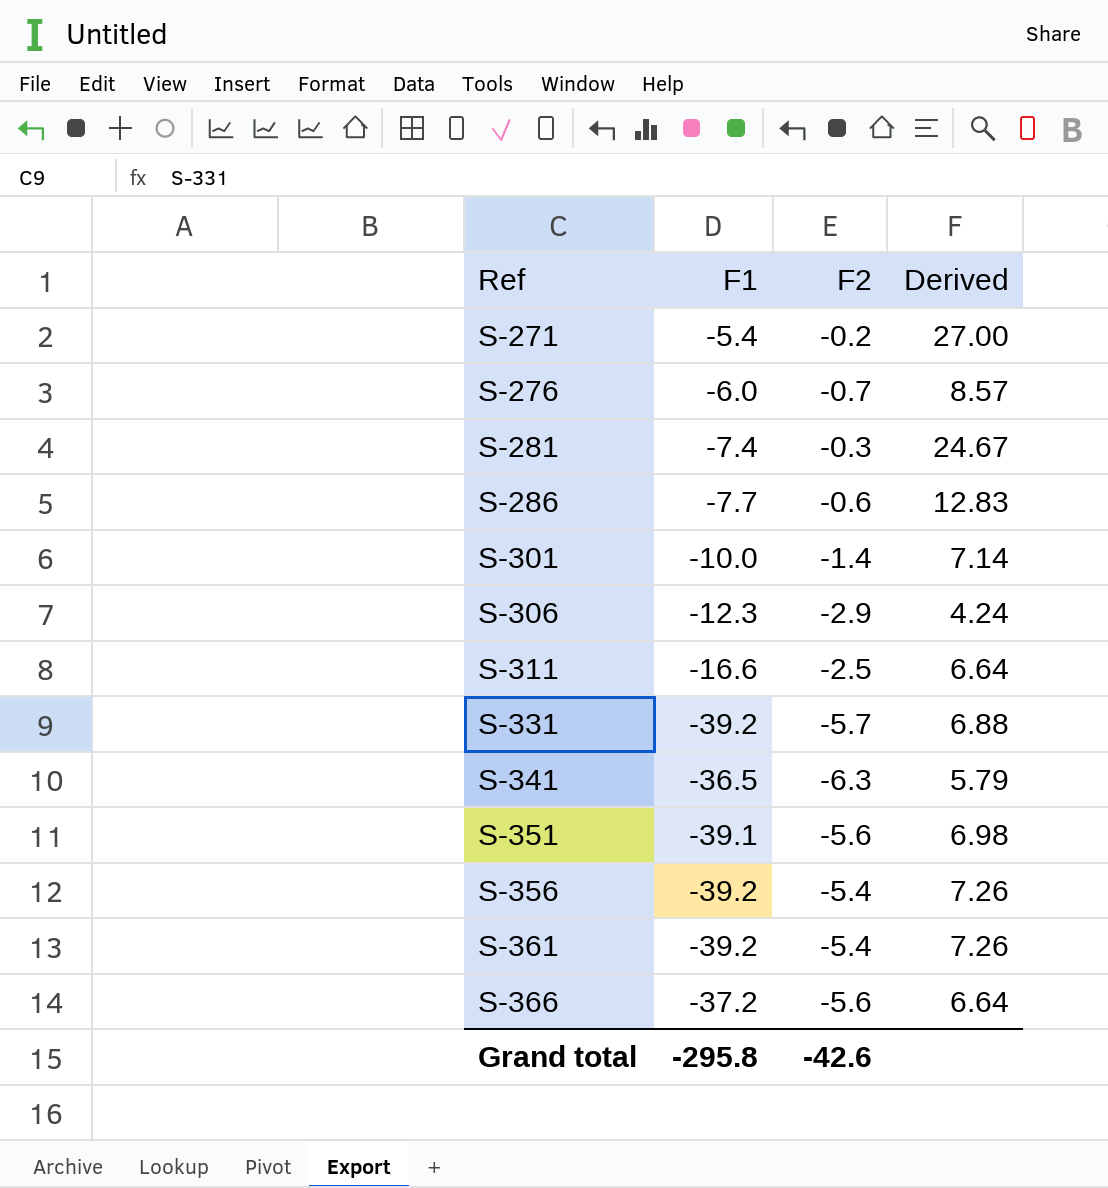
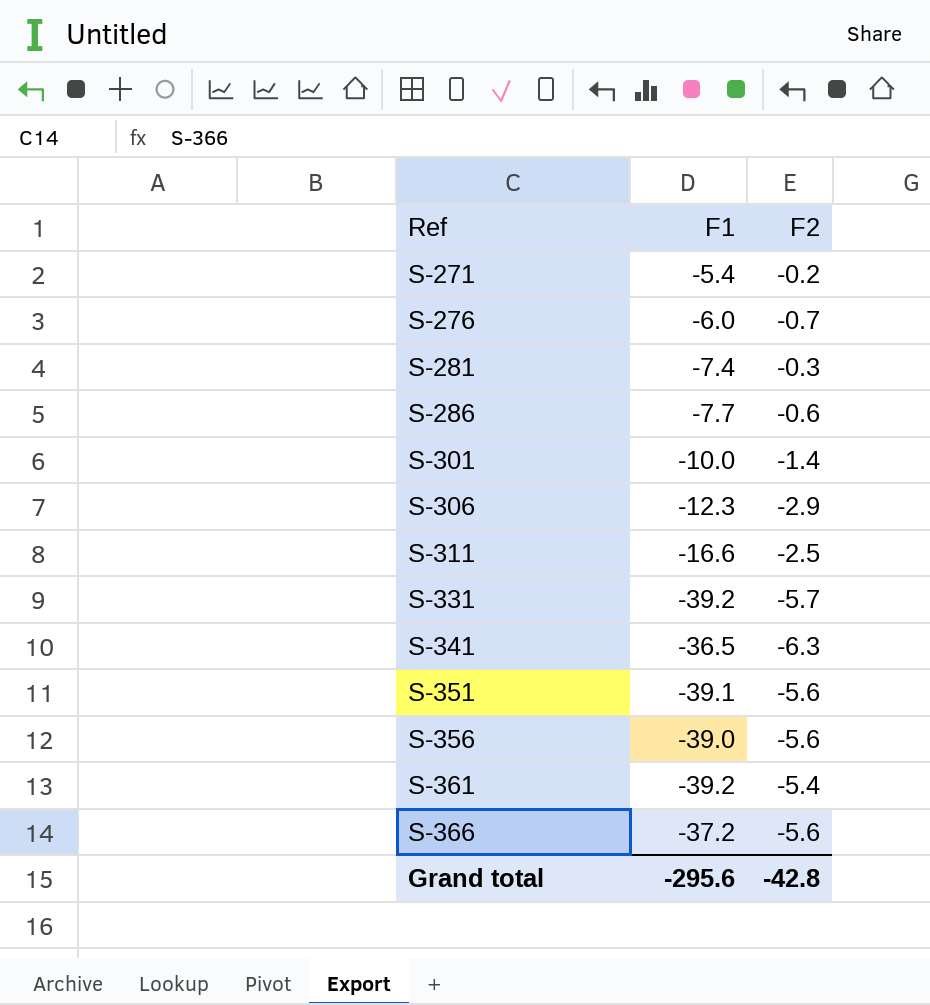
column Derived | formula: [F1] / [F2] -> none
S-356 | F1: -39.2 -> -39.0
S-356 | F2: -5.4 -> -5.6
Grand total | F1: -295.8 -> -295.6
Grand total | F2: -42.6 -> -42.8

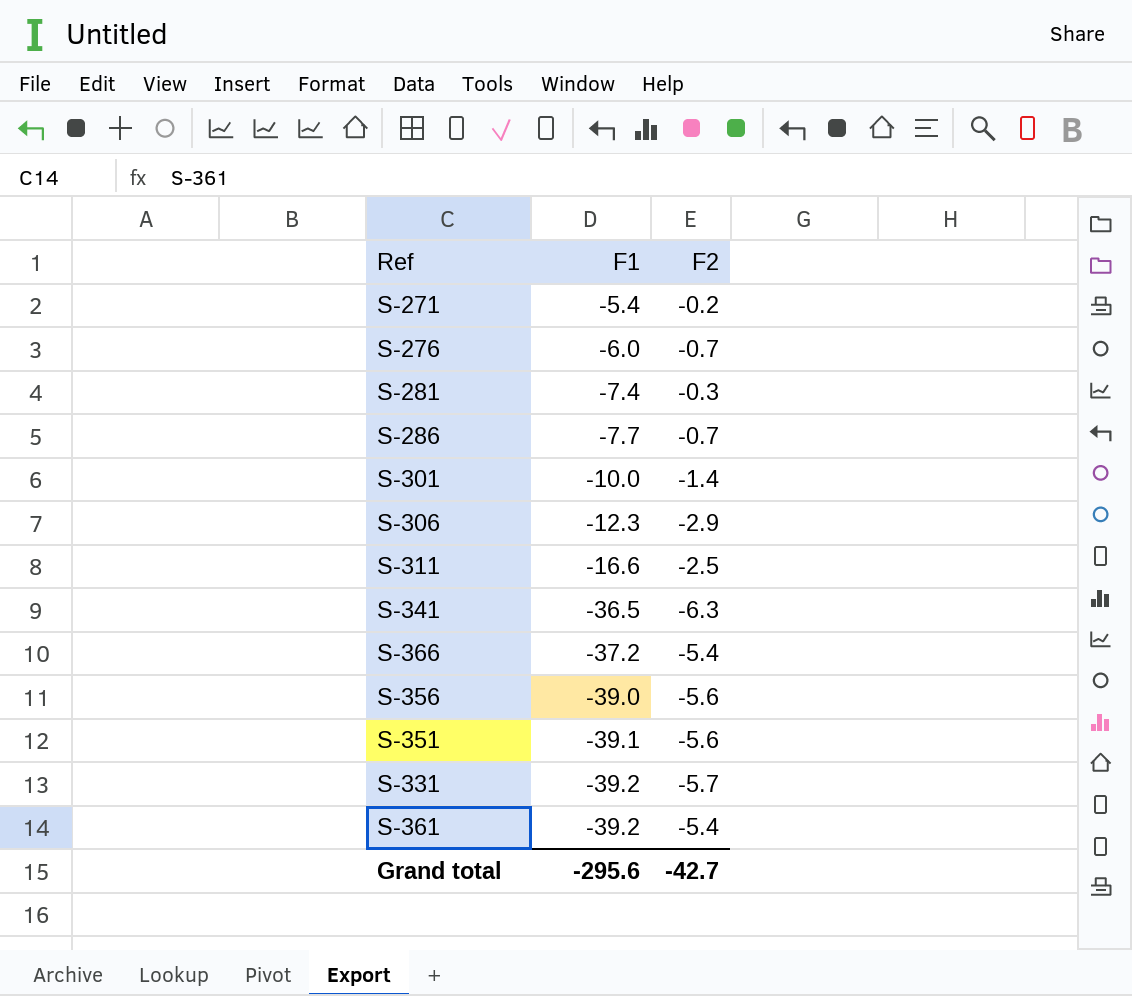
row order: Ref ascending -> F1 descending
S-286 | F2: -0.6 -> -0.7
S-366 | F2: -5.6 -> -5.4
Grand total | F2: -42.8 -> -42.7

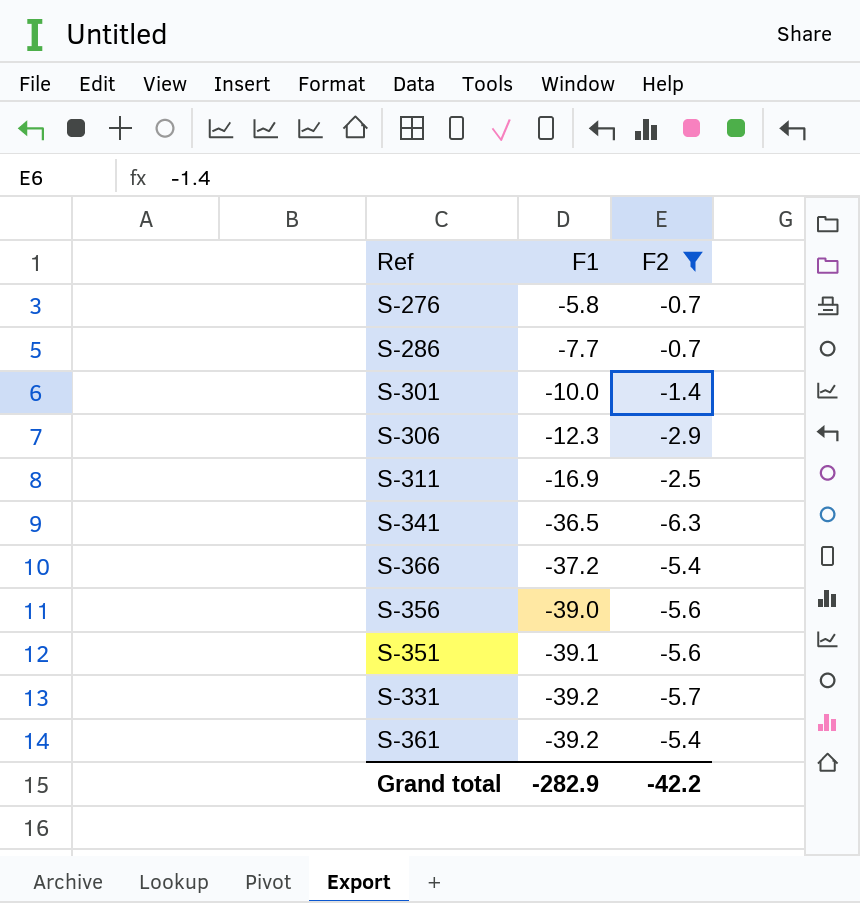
filter: none -> F2 <= -0.7
S-276 | F1: -6.0 -> -5.8
S-311 | F1: -16.6 -> -16.9
Grand total | F1: -295.6 -> -282.9
Grand total | F2: -42.7 -> -42.2

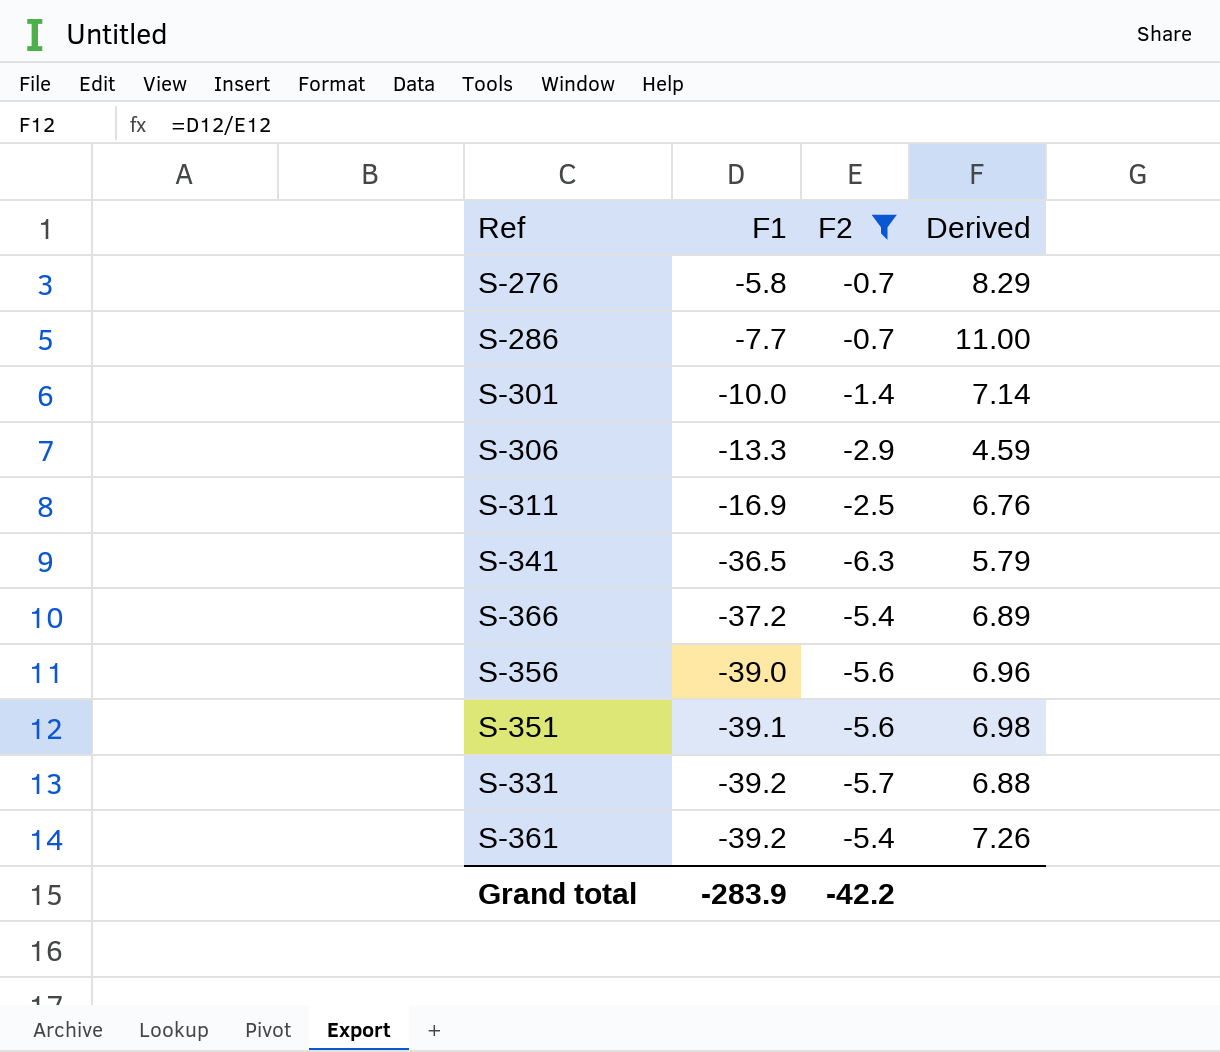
column Derived | formula: none -> [F1] / [F2]
S-306 | F1: -12.3 -> -13.3
Grand total | F1: -282.9 -> -283.9

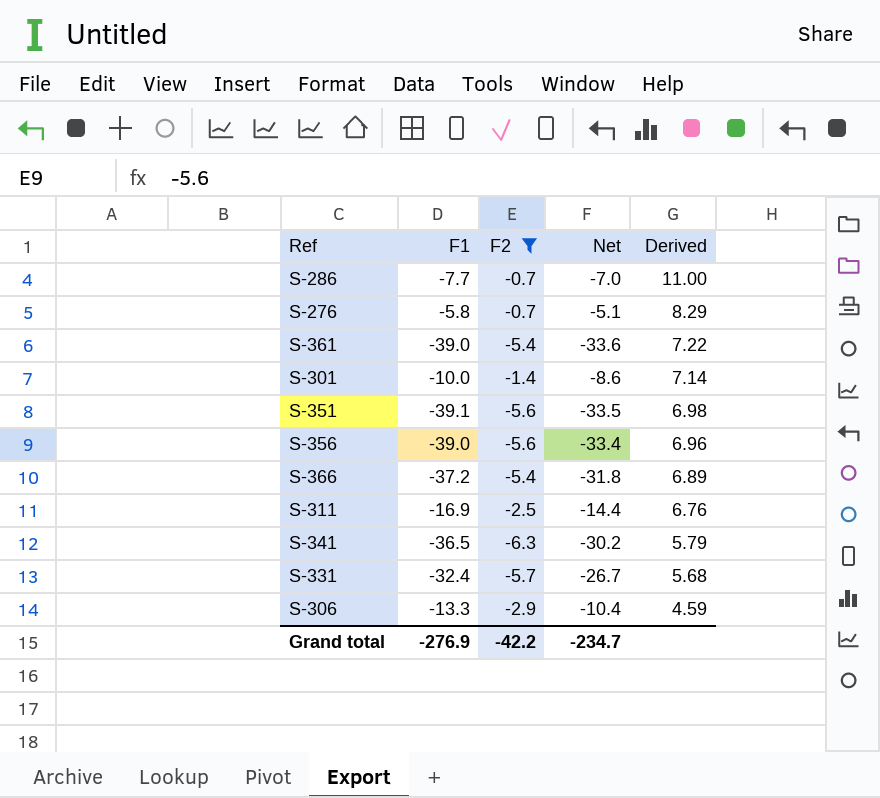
row order: F1 descending -> Derived descending
column Net | formula: none -> [F1] - [F2]
S-361 | F1: -39.2 -> -39.0
S-361 | Derived: 7.26 -> 7.22
S-331 | F1: -39.2 -> -32.4
S-331 | Derived: 6.88 -> 5.68
Grand total | F1: -283.9 -> -276.9

